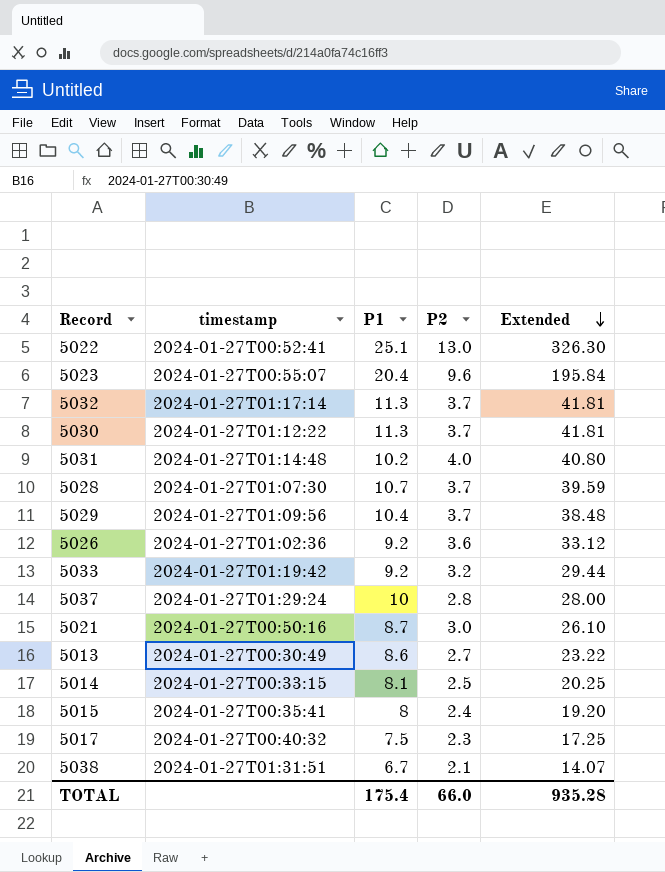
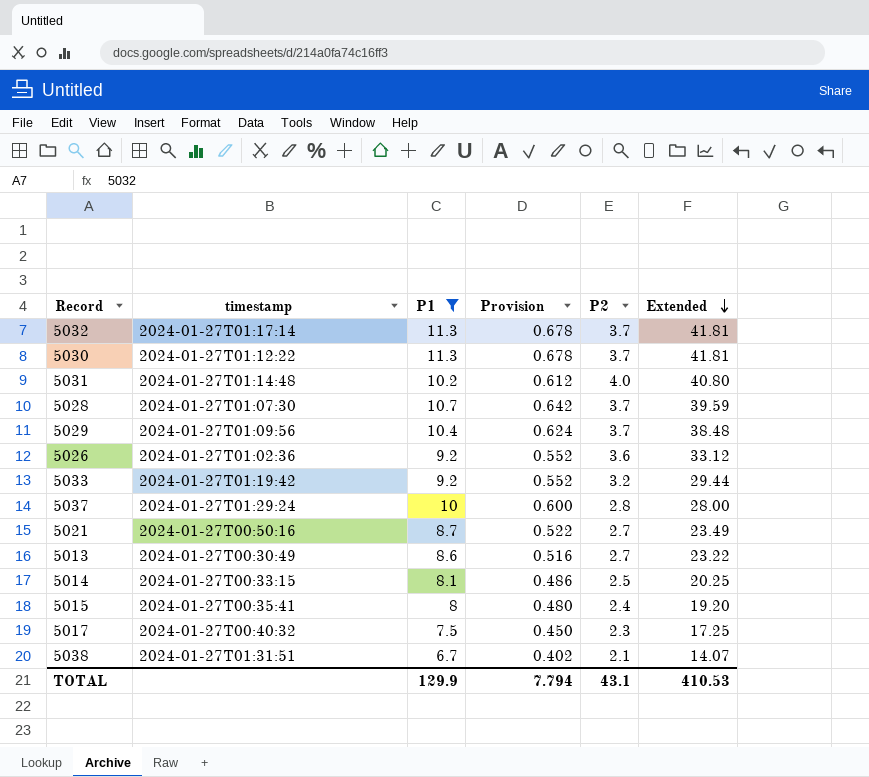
filter: none -> P1 <= 11.3
column Provision | formula: none -> [P1] * 0.06
5021 | P2: 3.0 -> 2.7
5021 | Extended: 26.10 -> 23.49
TOTAL | P1: 175.4 -> 129.9
TOTAL | P2: 66.0 -> 43.1
TOTAL | Extended: 935.28 -> 410.53

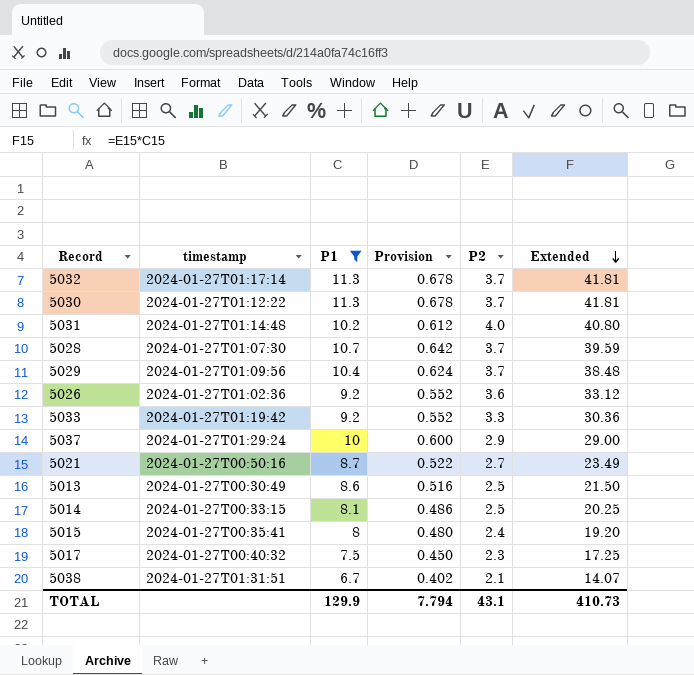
5033 | P2: 3.2 -> 3.3
5033 | Extended: 29.44 -> 30.36
5037 | P2: 2.8 -> 2.9
5037 | Extended: 28.00 -> 29.00
5013 | P2: 2.7 -> 2.5
5013 | Extended: 23.22 -> 21.50
TOTAL | Extended: 410.53 -> 410.73

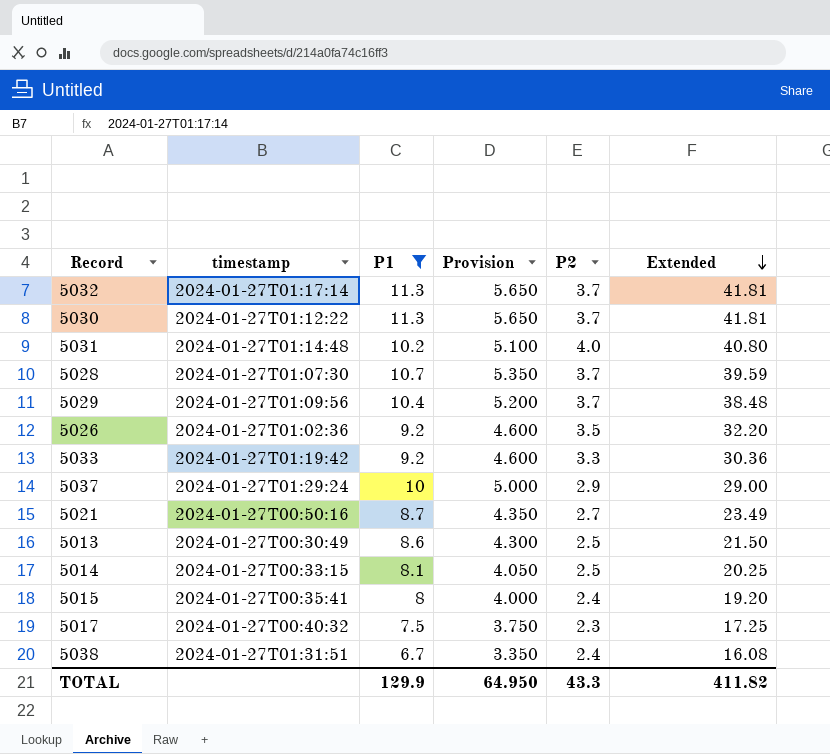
column Provision | formula: [P1] * 0.06 -> [P1] * 0.5
5026 | P2: 3.6 -> 3.5
5026 | Extended: 33.12 -> 32.20
5038 | P2: 2.1 -> 2.4
5038 | Extended: 14.07 -> 16.08
TOTAL | Provision: 7.794 -> 64.950
TOTAL | P2: 43.1 -> 43.3
TOTAL | Extended: 410.73 -> 411.82

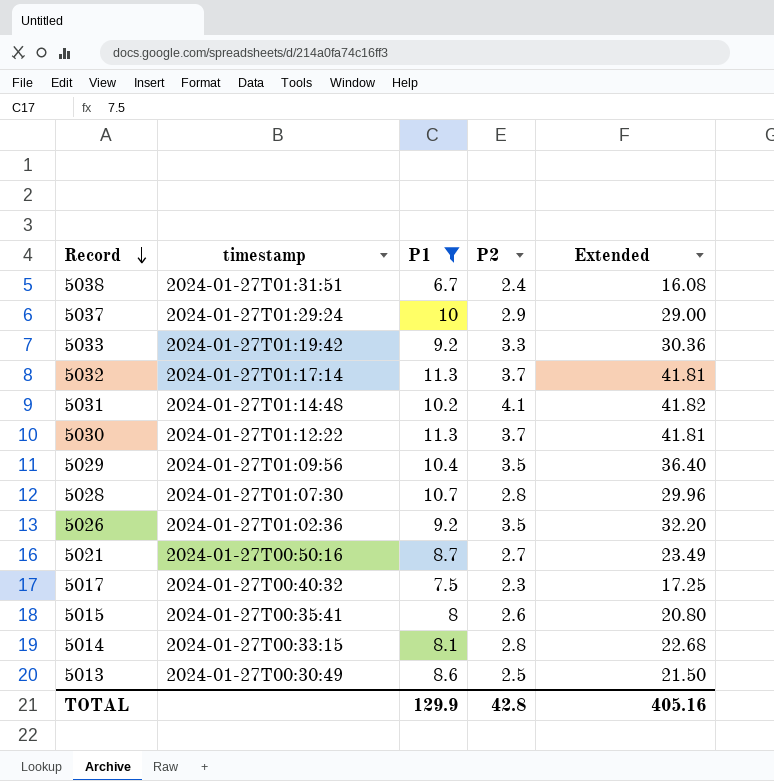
row order: Extended descending -> Record descending
column Provision | formula: [P1] * 0.5 -> none
5031 | P2: 4.0 -> 4.1
5031 | Extended: 40.80 -> 41.82
5029 | P2: 3.7 -> 3.5
5029 | Extended: 38.48 -> 36.40
5028 | P2: 3.7 -> 2.8
5028 | Extended: 39.59 -> 29.96
5015 | P2: 2.4 -> 2.6
5015 | Extended: 19.20 -> 20.80
5014 | P2: 2.5 -> 2.8
5014 | Extended: 20.25 -> 22.68
TOTAL | P2: 43.3 -> 42.8
TOTAL | Extended: 411.82 -> 405.16

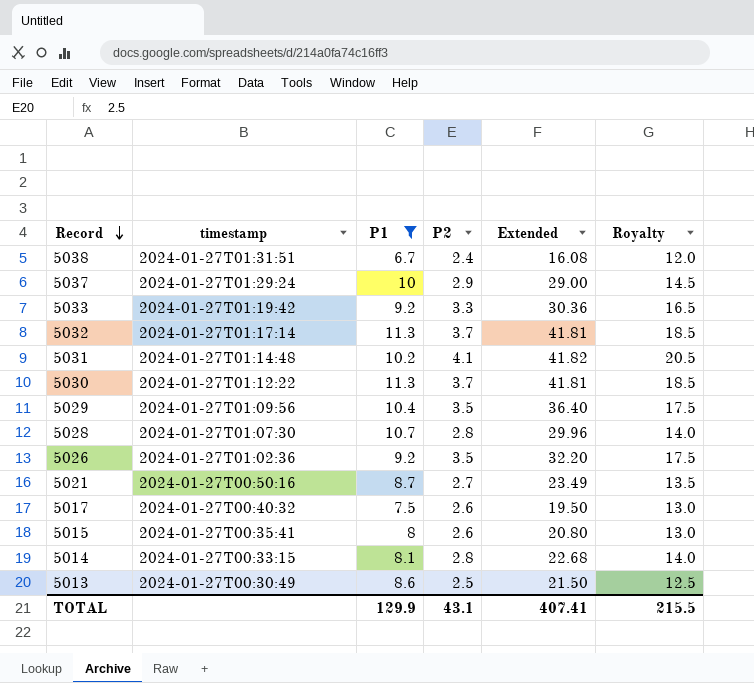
column Royalty | formula: none -> [P2] * 5
5017 | P2: 2.3 -> 2.6
5017 | Extended: 17.25 -> 19.50
TOTAL | P2: 42.8 -> 43.1
TOTAL | Extended: 405.16 -> 407.41

